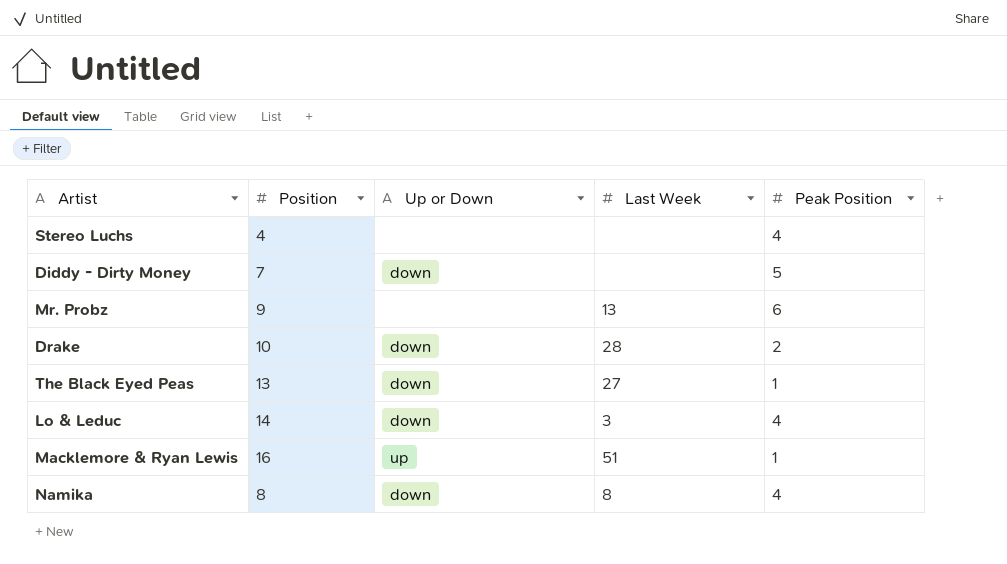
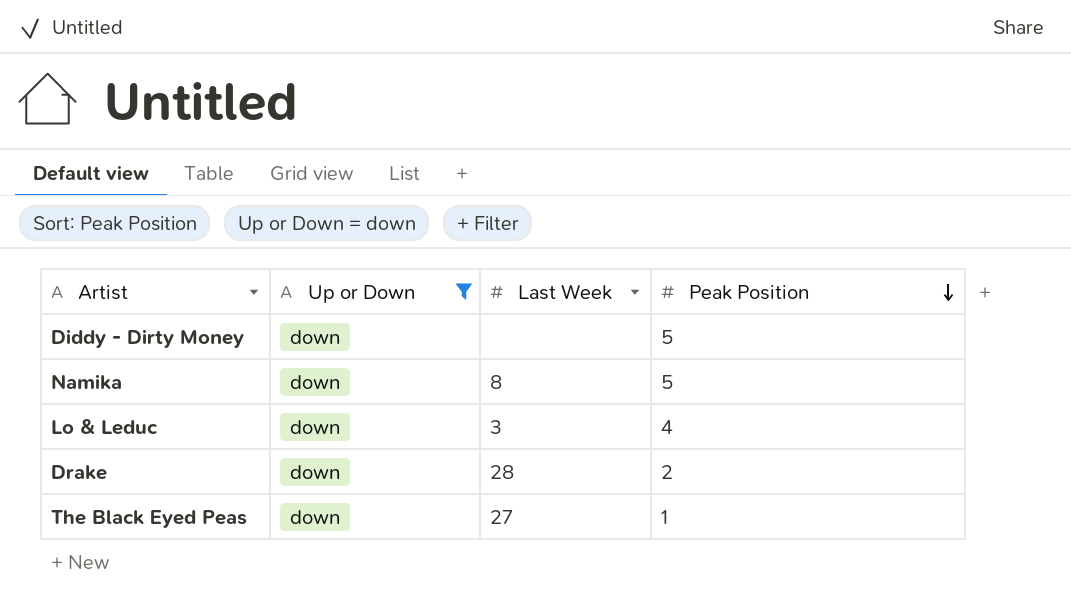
filter: none -> Up or Down = down
row order: none -> Peak Position descending
column Position | position: 2 -> none
Namika | Peak Position: 4 -> 5

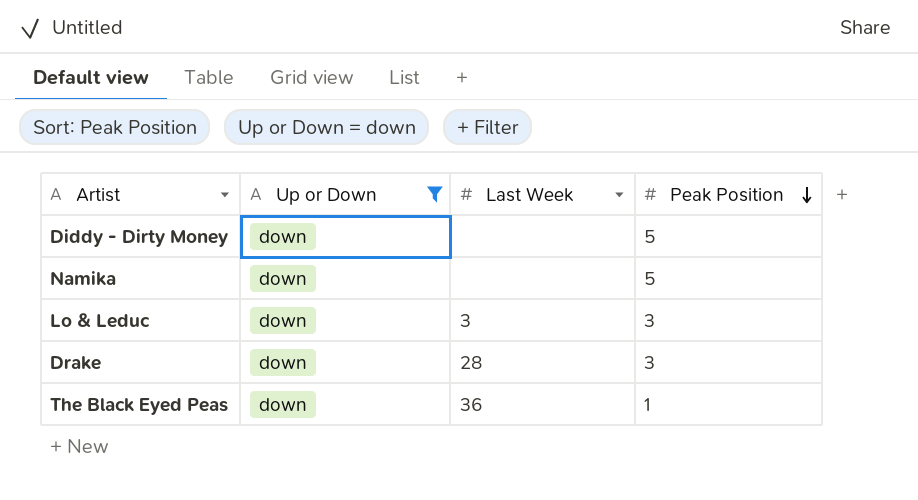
Namika | Last Week: 8 -> none
Lo & Leduc | Peak Position: 4 -> 3
Drake | Peak Position: 2 -> 3
The Black Eyed Peas | Last Week: 27 -> 36

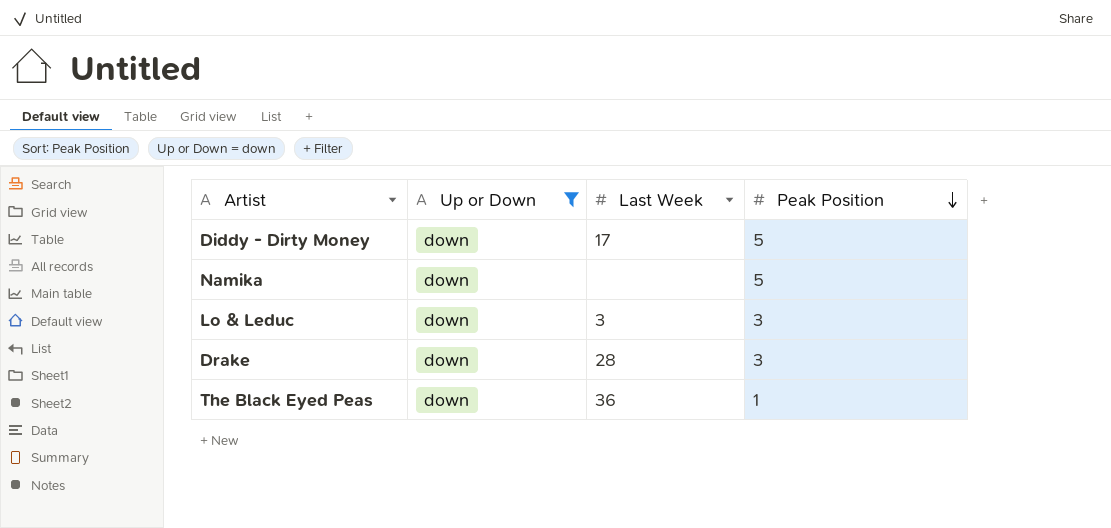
Diddy - Dirty Money | Last Week: none -> 17

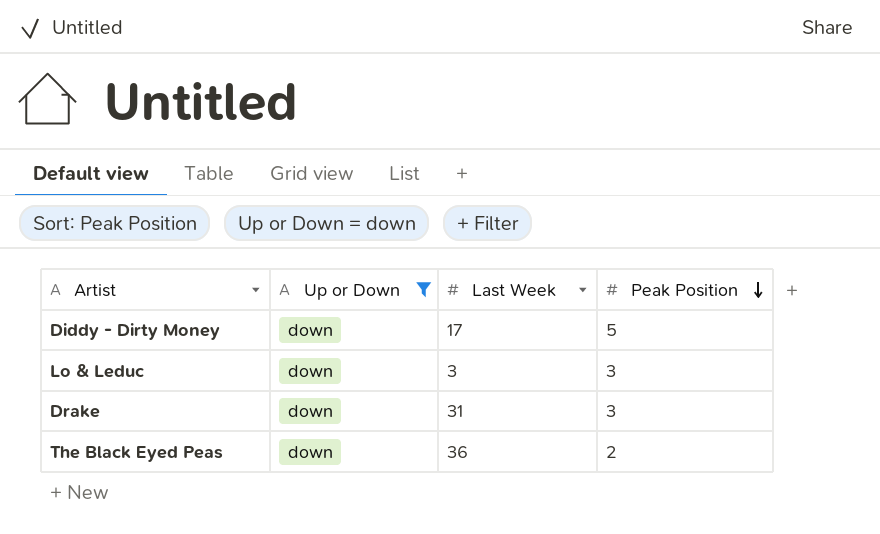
row Namika: down | none | 5 -> none
Drake | Last Week: 28 -> 31
The Black Eyed Peas | Peak Position: 1 -> 2

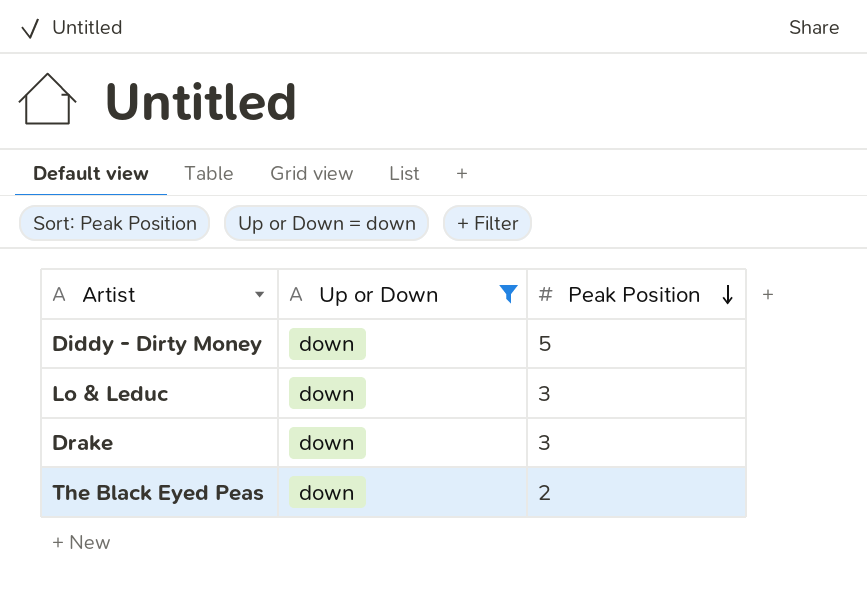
column Last Week | position: 3 -> none

